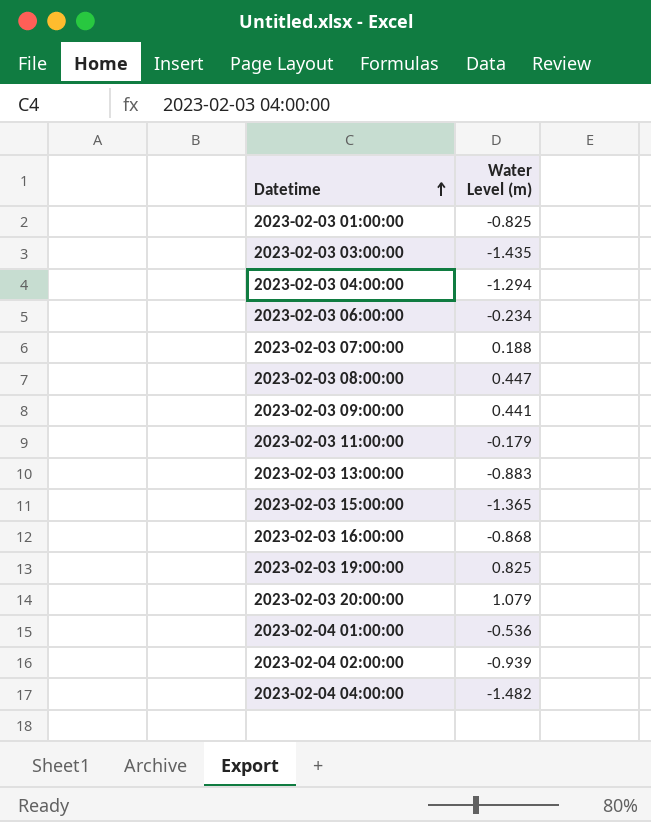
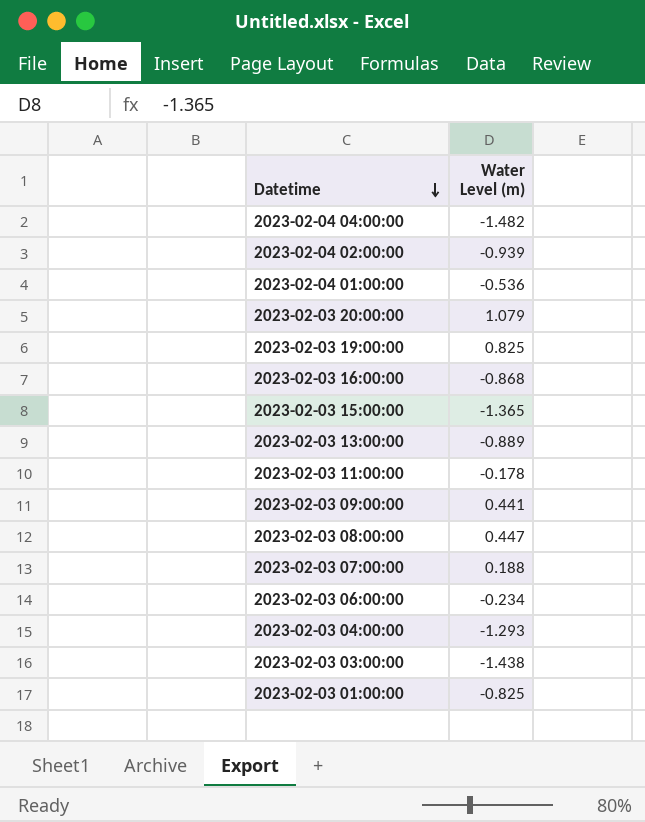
row order: Datetime ascending -> Datetime descending
2023-02-03 13:00:00 | Water Level (m): -0.883 -> -0.889
2023-02-03 11:00:00 | Water Level (m): -0.179 -> -0.178
2023-02-03 04:00:00 | Water Level (m): -1.294 -> -1.293
2023-02-03 03:00:00 | Water Level (m): -1.435 -> -1.438

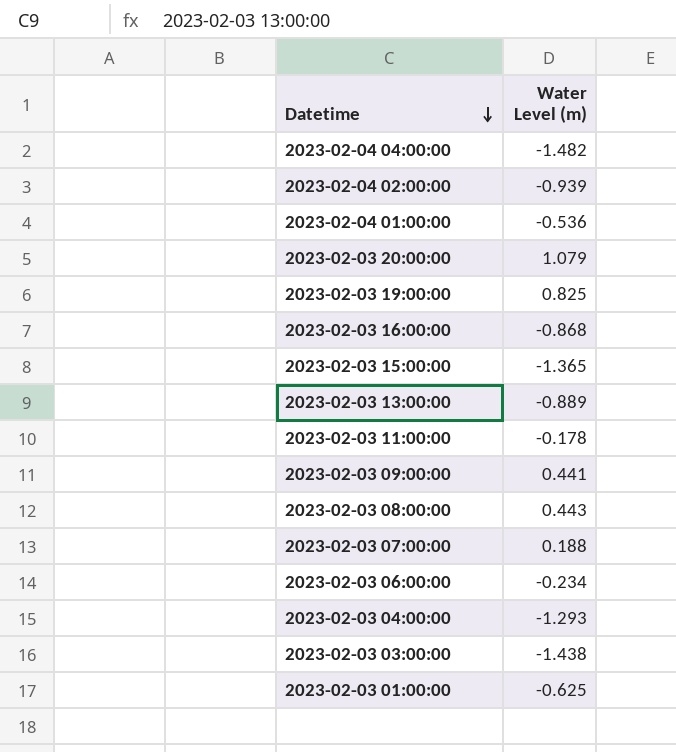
2023-02-03 08:00:00 | Water Level (m): 0.447 -> 0.443
2023-02-03 01:00:00 | Water Level (m): -0.825 -> -0.625

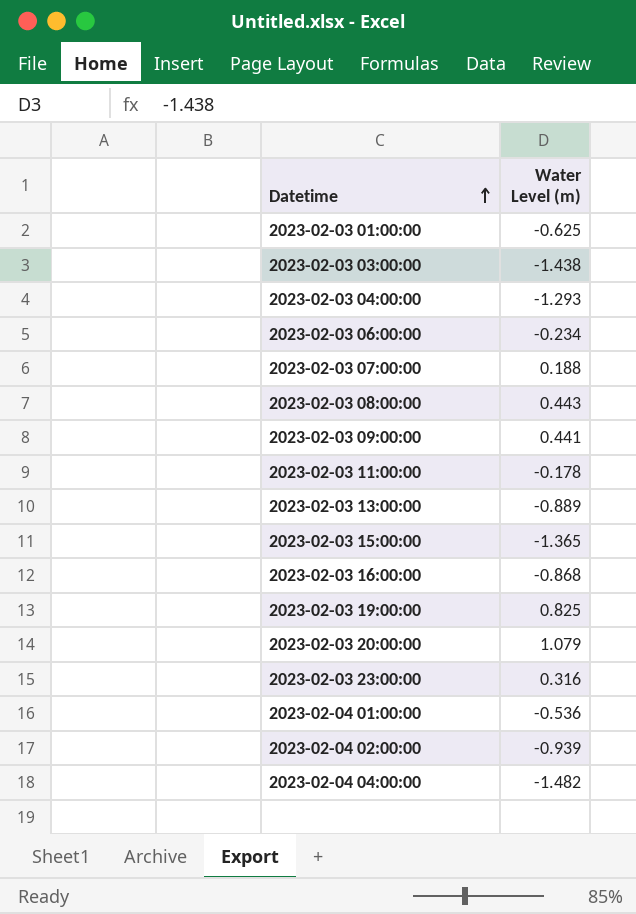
row order: Datetime descending -> Datetime ascending
row 2023-02-03 23:00:00: none -> 0.316

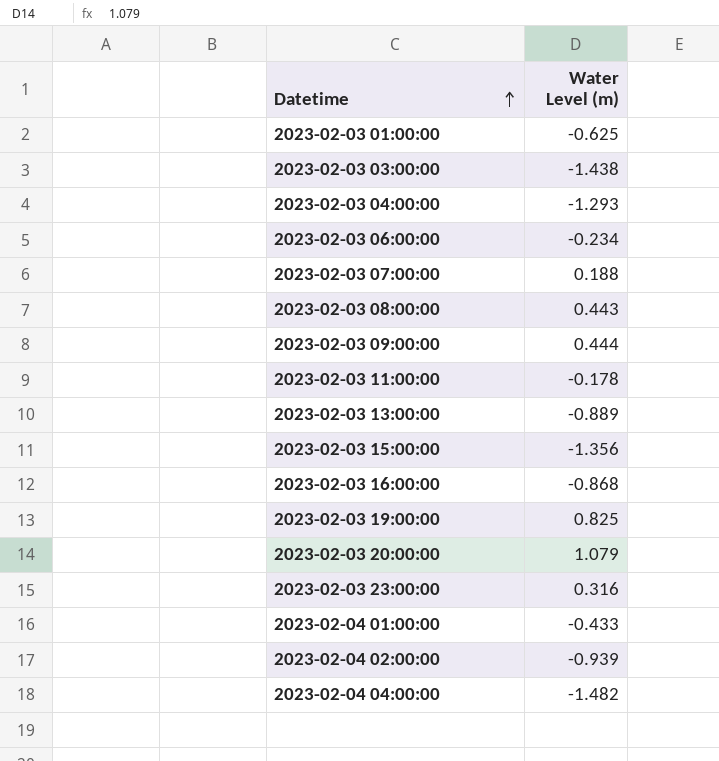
2023-02-03 09:00:00 | Water Level (m): 0.441 -> 0.444
2023-02-03 15:00:00 | Water Level (m): -1.365 -> -1.356
2023-02-04 01:00:00 | Water Level (m): -0.536 -> -0.433

